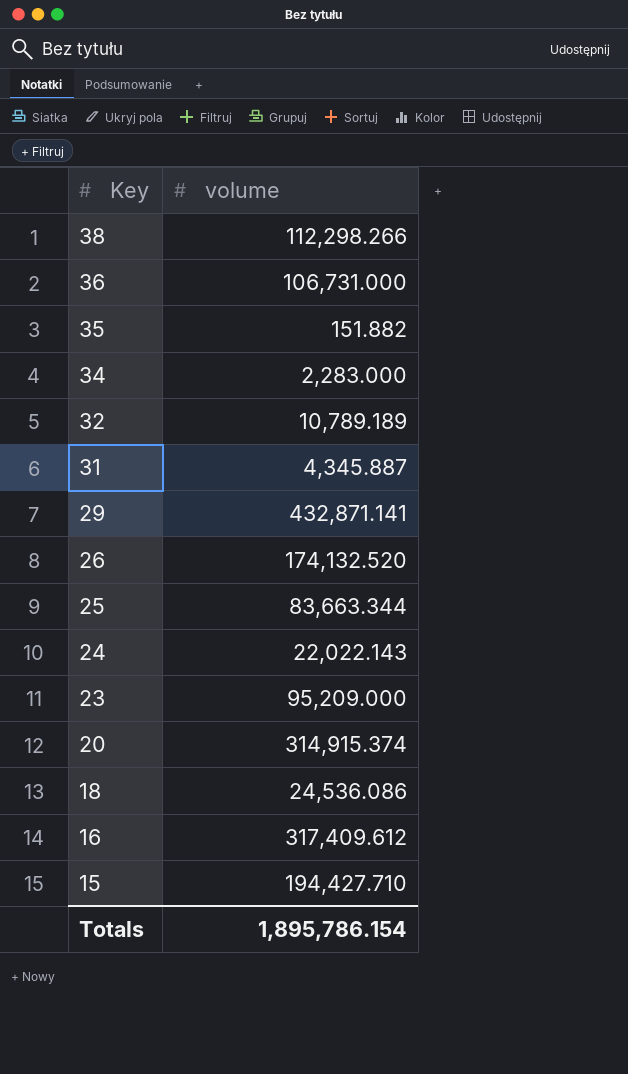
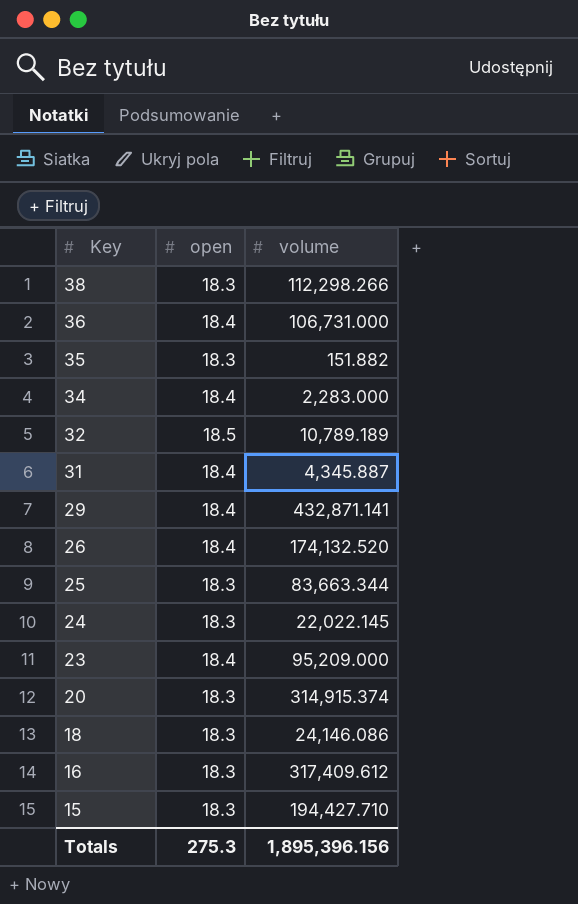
column open | position: none -> 2
24 | volume: 22,022.143 -> 22,022.145
18 | volume: 24,536.086 -> 24,146.086
Totals | volume: 1,895,786.154 -> 1,895,396.156

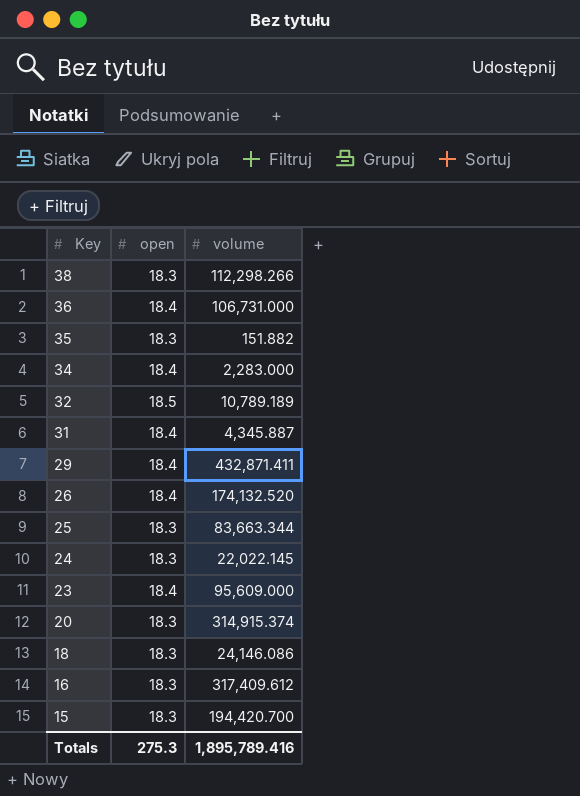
29 | volume: 432,871.141 -> 432,871.411
23 | volume: 95,209.000 -> 95,609.000
15 | volume: 194,427.710 -> 194,420.700
Totals | volume: 1,895,396.156 -> 1,895,789.416

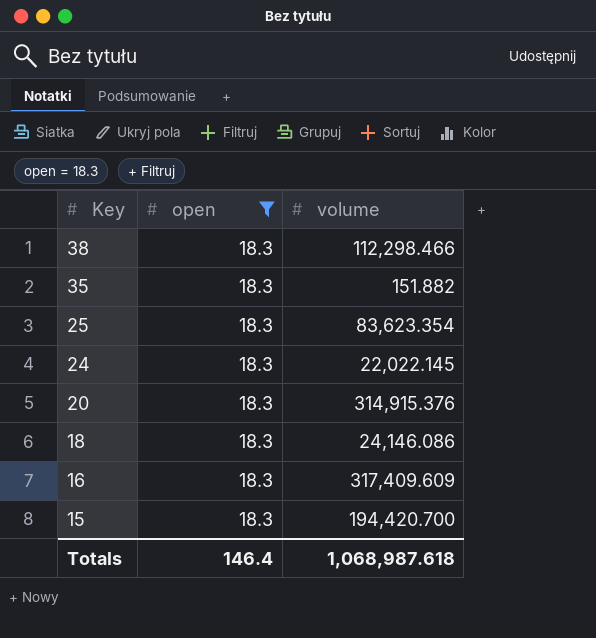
filter: none -> open = 18.3
38 | volume: 112,298.266 -> 112,298.466
25 | volume: 83,663.344 -> 83,623.354
20 | volume: 314,915.374 -> 314,915.376
16 | volume: 317,409.612 -> 317,409.609
Totals | open: 275.3 -> 146.4
Totals | volume: 1,895,789.416 -> 1,068,987.618

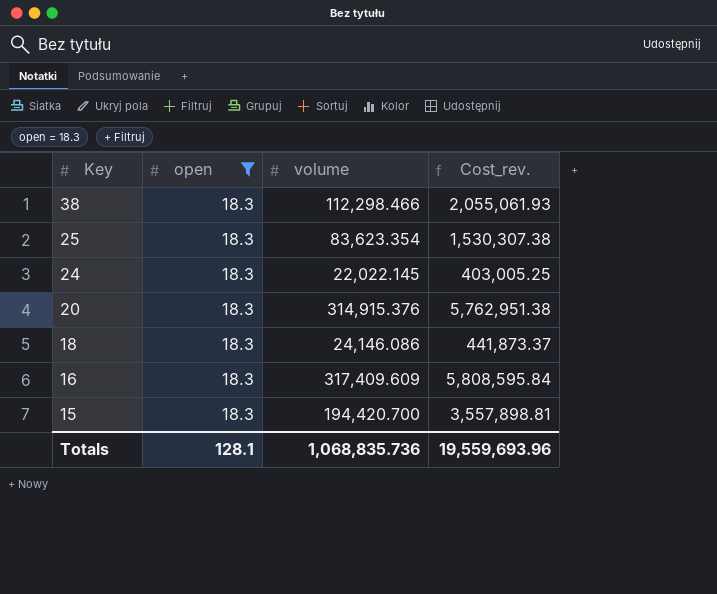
column Cost_rev. | formula: none -> [open] * [volume]
row 35: 18.3 | 151.882 -> none
Totals | open: 146.4 -> 128.1
Totals | volume: 1,068,987.618 -> 1,068,835.736

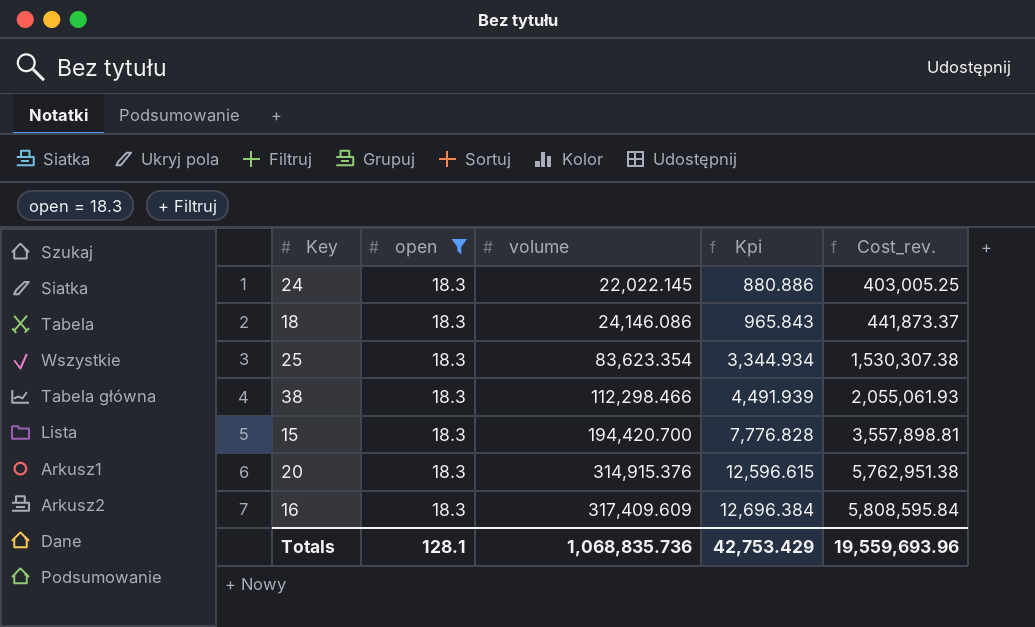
row order: Key descending -> volume ascending
column Kpi | formula: none -> [volume] * 0.04

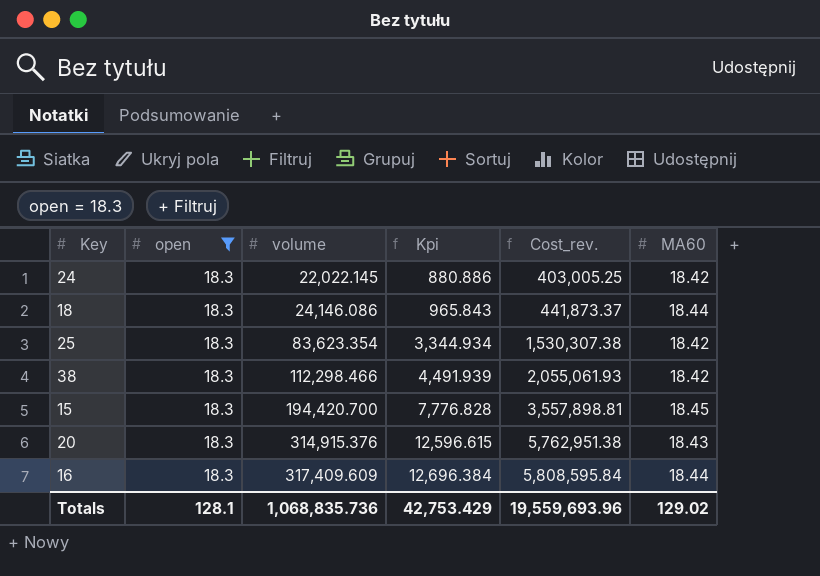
column MA60 | position: none -> 6

